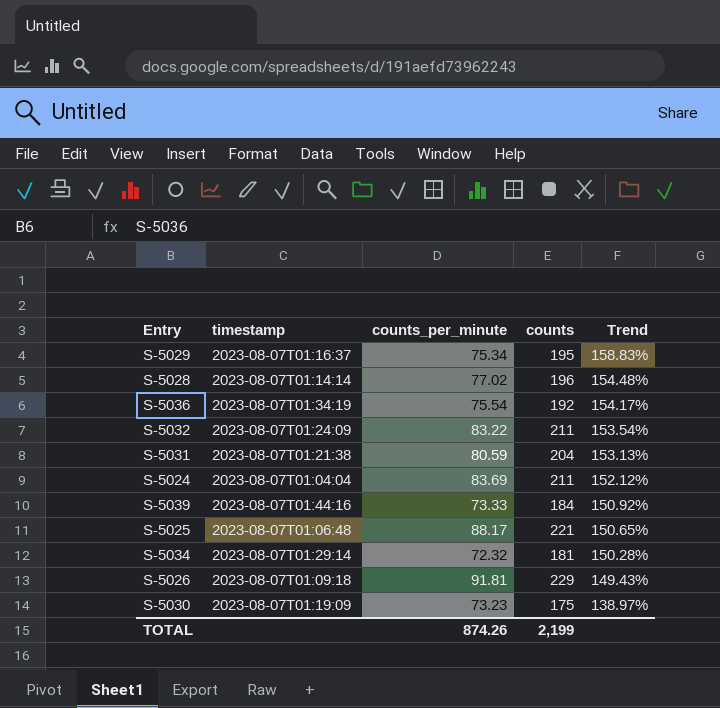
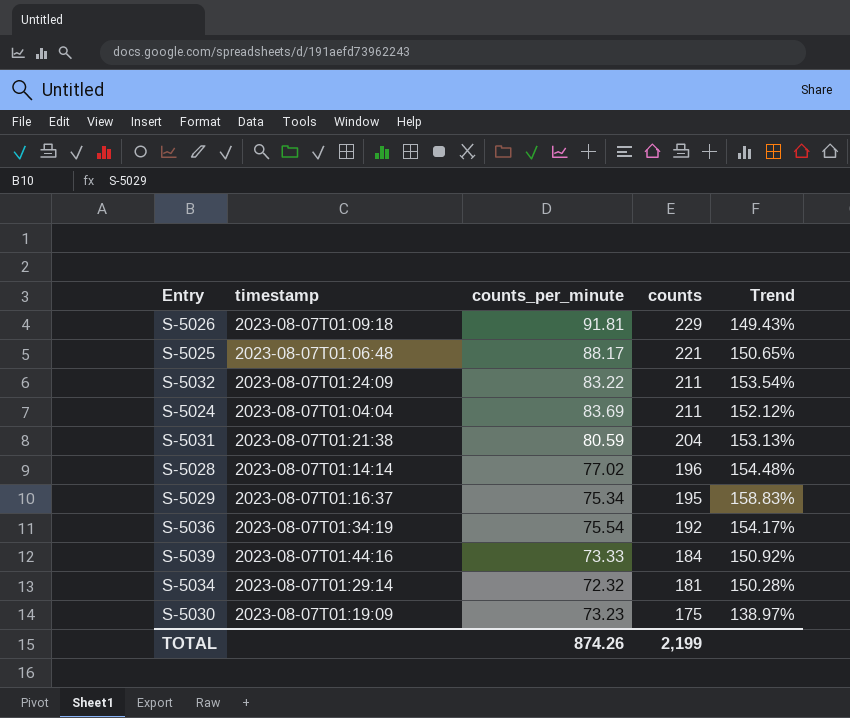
row order: Trend descending -> counts descending

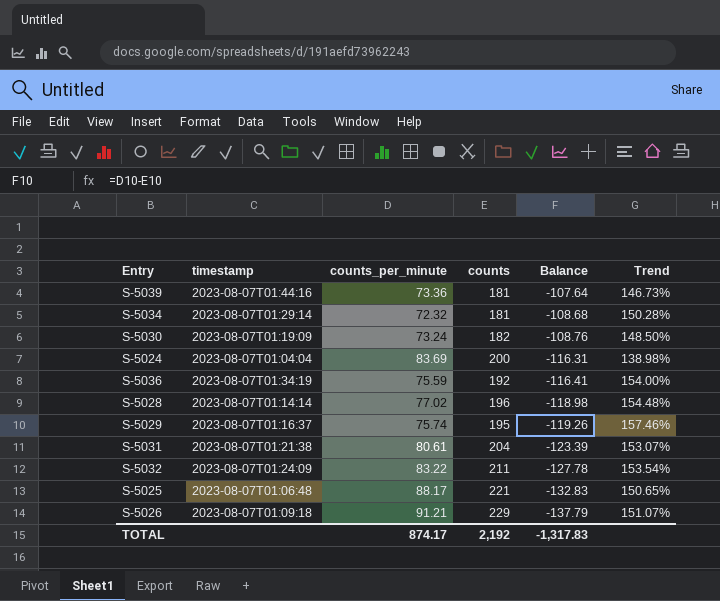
row order: counts descending -> Balance descending
column Balance | formula: none -> [counts_per_minute] - [counts]
S-5039 | counts_per_minute: 73.33 -> 73.36
S-5039 | counts: 184 -> 181
S-5039 | Trend: 150.92% -> 146.73%
S-5030 | counts_per_minute: 73.23 -> 73.24
S-5030 | counts: 175 -> 182
S-5030 | Trend: 138.97% -> 148.50%
S-5024 | counts: 211 -> 200
S-5024 | Trend: 152.12% -> 138.98%
S-5036 | counts_per_minute: 75.54 -> 75.59
S-5036 | Trend: 154.17% -> 154.00%
S-5029 | counts_per_minute: 75.34 -> 75.74
S-5029 | Trend: 158.83% -> 157.46%
S-5031 | counts_per_minute: 80.59 -> 80.61
S-5031 | Trend: 153.13% -> 153.07%
S-5026 | counts_per_minute: 91.81 -> 91.21
S-5026 | Trend: 149.43% -> 151.07%
TOTAL | counts_per_minute: 874.26 -> 874.17
TOTAL | counts: 2,199 -> 2,192

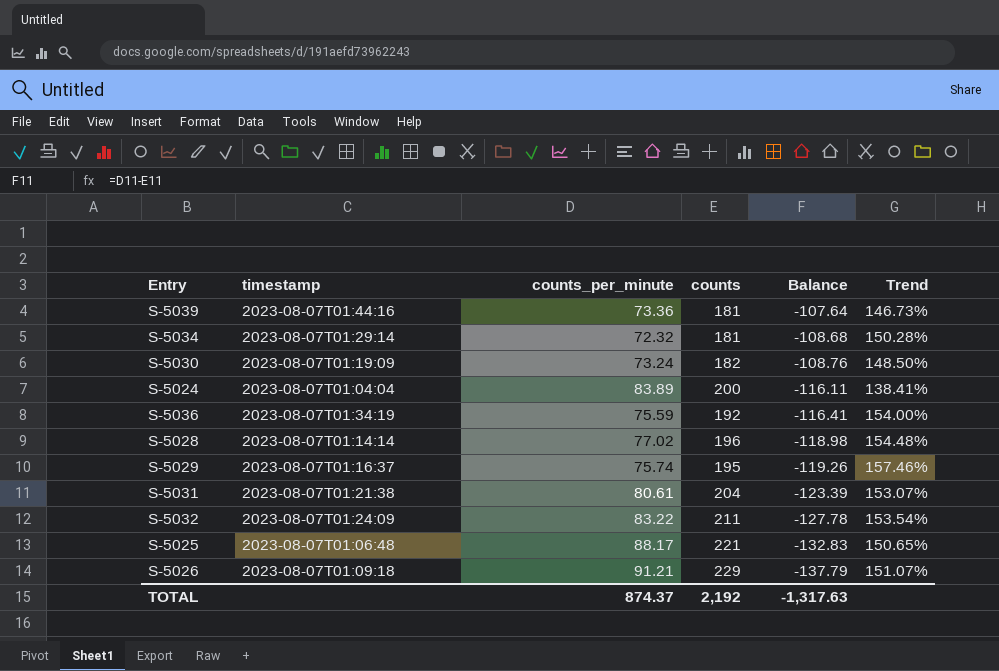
S-5024 | counts_per_minute: 83.69 -> 83.89
S-5024 | Balance: -116.31 -> -116.11
S-5024 | Trend: 138.98% -> 138.41%
TOTAL | counts_per_minute: 874.17 -> 874.37
TOTAL | Balance: -1,317.83 -> -1,317.63

